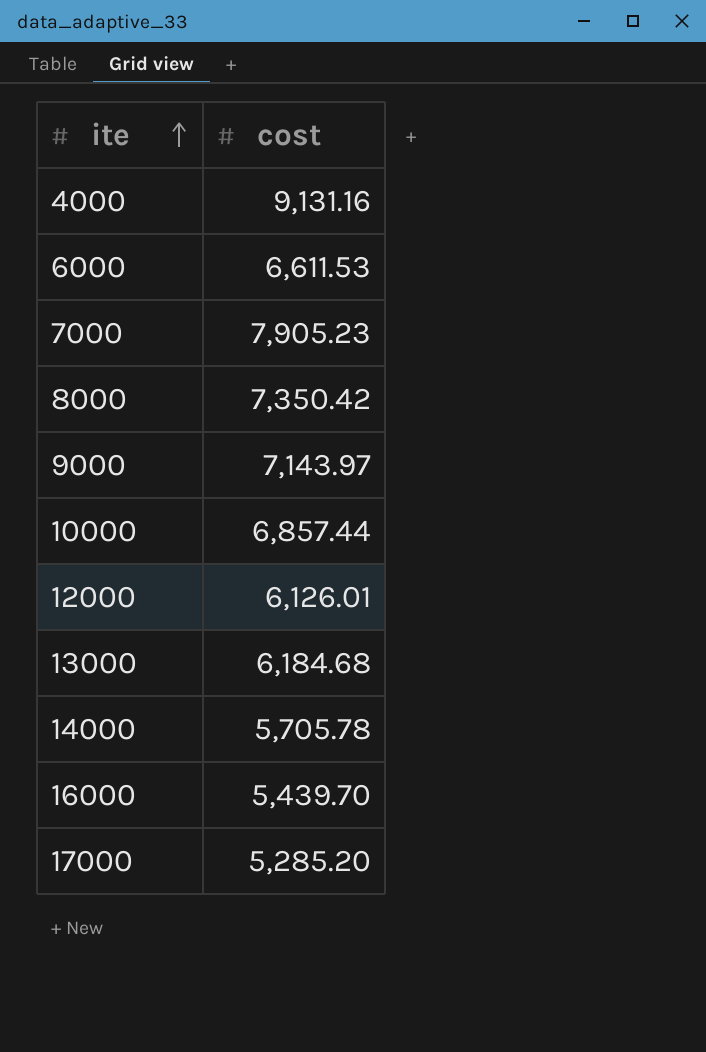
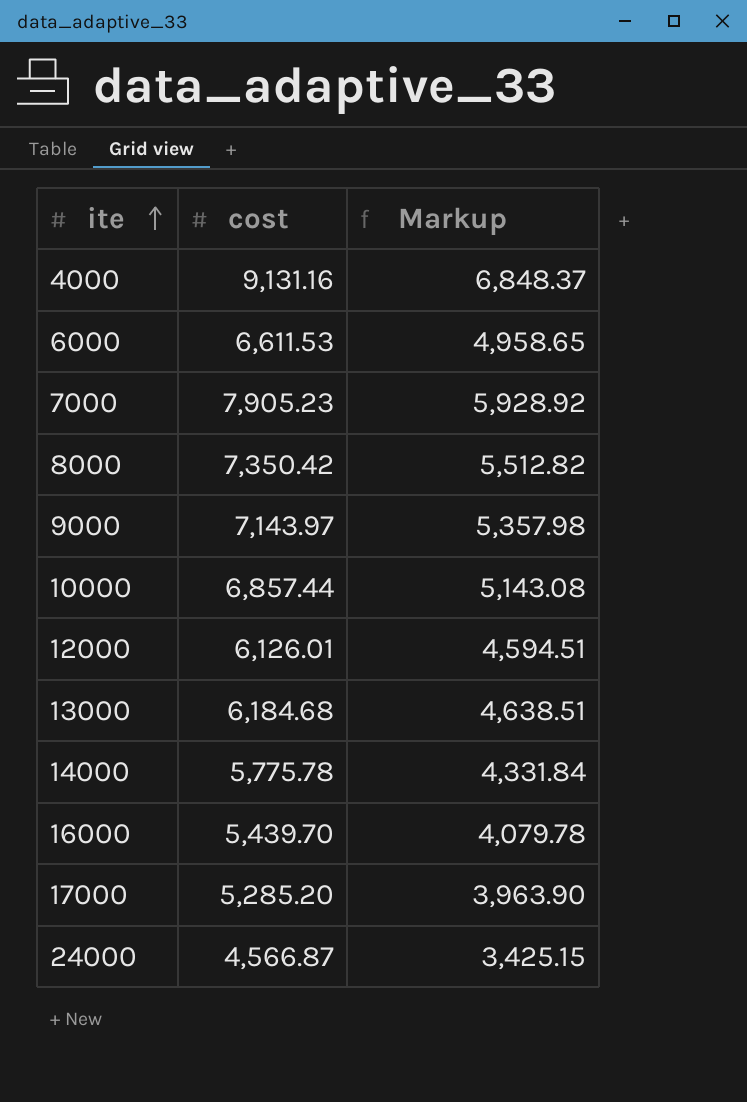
column Markup | formula: none -> [cost] * 0.75
14000 | cost: 5,705.78 -> 5,775.78
row 24000: none -> 4,566.87 | 3,425.15

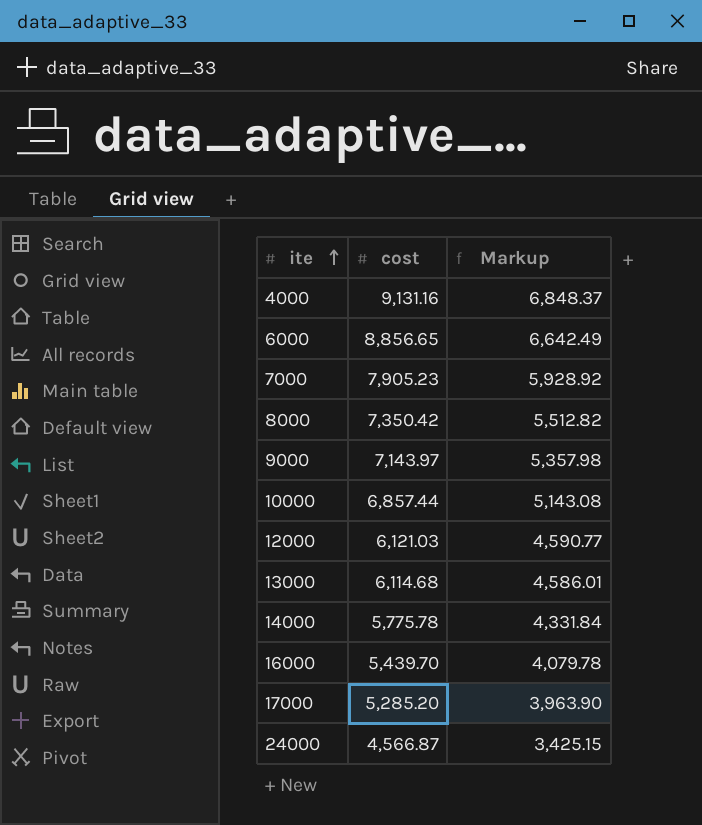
6000 | cost: 6,611.53 -> 8,856.65
6000 | Markup: 4,958.65 -> 6,642.49
12000 | cost: 6,126.01 -> 6,121.03
12000 | Markup: 4,594.51 -> 4,590.77
13000 | cost: 6,184.68 -> 6,114.68
13000 | Markup: 4,638.51 -> 4,586.01

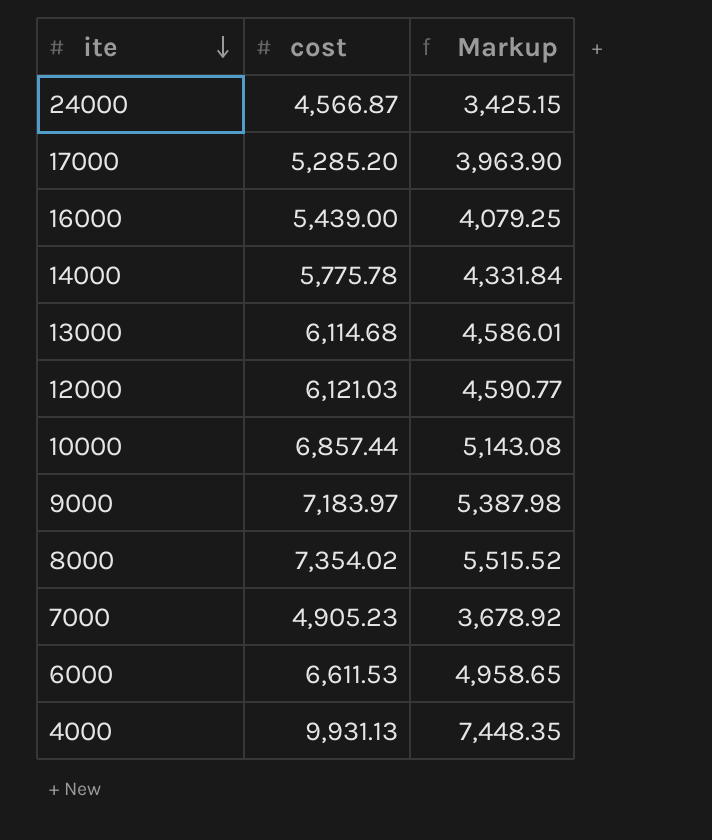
row order: ite ascending -> ite descending
16000 | cost: 5,439.70 -> 5,439.00
16000 | Markup: 4,079.78 -> 4,079.25
9000 | cost: 7,143.97 -> 7,183.97
9000 | Markup: 5,357.98 -> 5,387.98
8000 | cost: 7,350.42 -> 7,354.02
8000 | Markup: 5,512.82 -> 5,515.52
7000 | cost: 7,905.23 -> 4,905.23
7000 | Markup: 5,928.92 -> 3,678.92
6000 | cost: 8,856.65 -> 6,611.53
6000 | Markup: 6,642.49 -> 4,958.65
4000 | cost: 9,131.16 -> 9,931.13
4000 | Markup: 6,848.37 -> 7,448.35

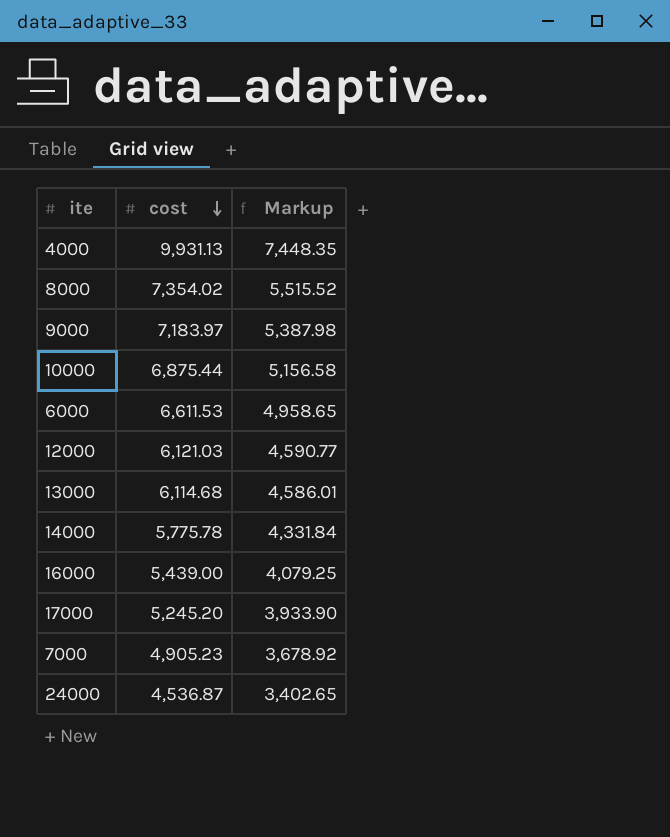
row order: ite descending -> cost descending
10000 | cost: 6,857.44 -> 6,875.44
10000 | Markup: 5,143.08 -> 5,156.58
17000 | cost: 5,285.20 -> 5,245.20
17000 | Markup: 3,963.90 -> 3,933.90
24000 | cost: 4,566.87 -> 4,536.87
24000 | Markup: 3,425.15 -> 3,402.65

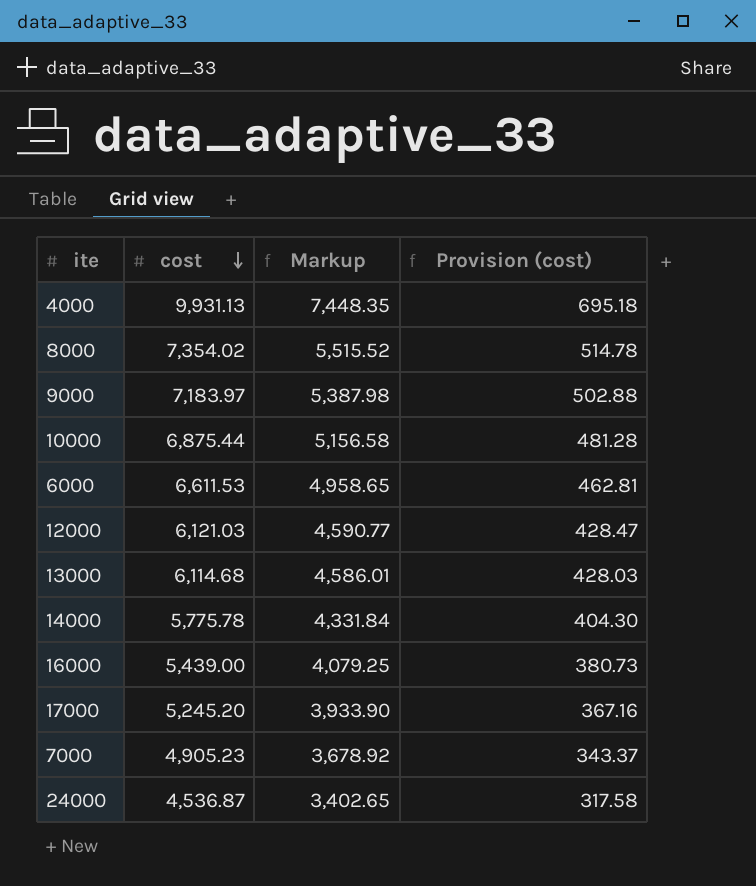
column Provision (cost) | formula: none -> [cost] * 0.07

